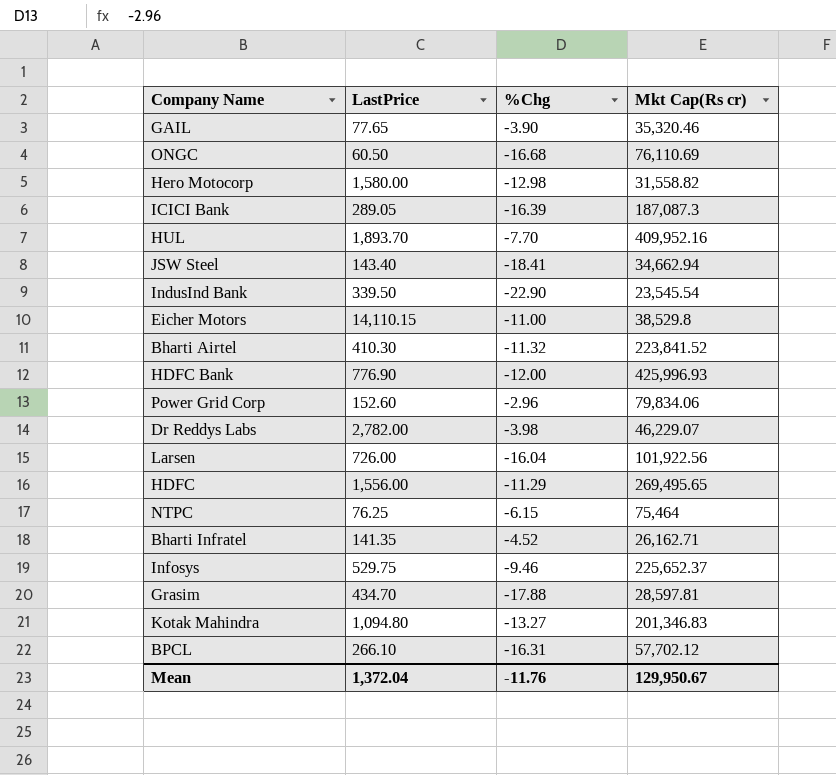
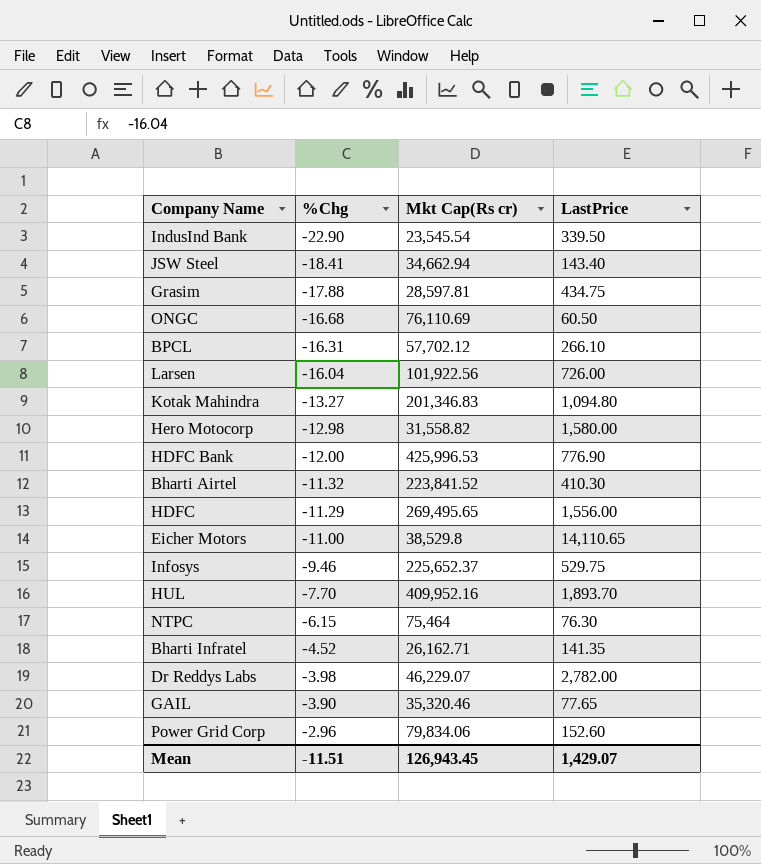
row order: none -> %Chg ascending
column LastPrice | position: 2 -> 4
row ICICI Bank: 289.05 | -16.39 | 187,087.3 -> none
Grasim | LastPrice: 434.70 -> 434.75
HDFC Bank | Mkt Cap(Rs cr): 425,996.93 -> 425,996.53
Eicher Motors | LastPrice: 14,110.15 -> 14,110.65
NTPC | LastPrice: 76.25 -> 76.30
Mean | %Chg: -11.76 -> -11.51
Mean | Mkt Cap(Rs cr): 129,950.67 -> 126,943.45
Mean | LastPrice: 1,372.04 -> 1,429.07

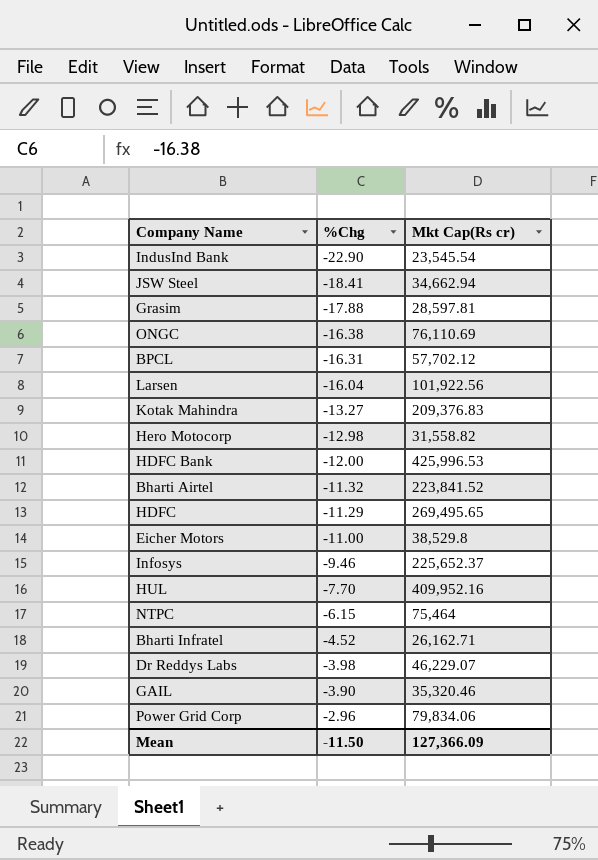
column LastPrice | position: 4 -> none
ONGC | %Chg: -16.68 -> -16.38
Kotak Mahindra | Mkt Cap(Rs cr): 201,346.83 -> 209,376.83
Mean | %Chg: -11.51 -> -11.50
Mean | Mkt Cap(Rs cr): 126,943.45 -> 127,366.09

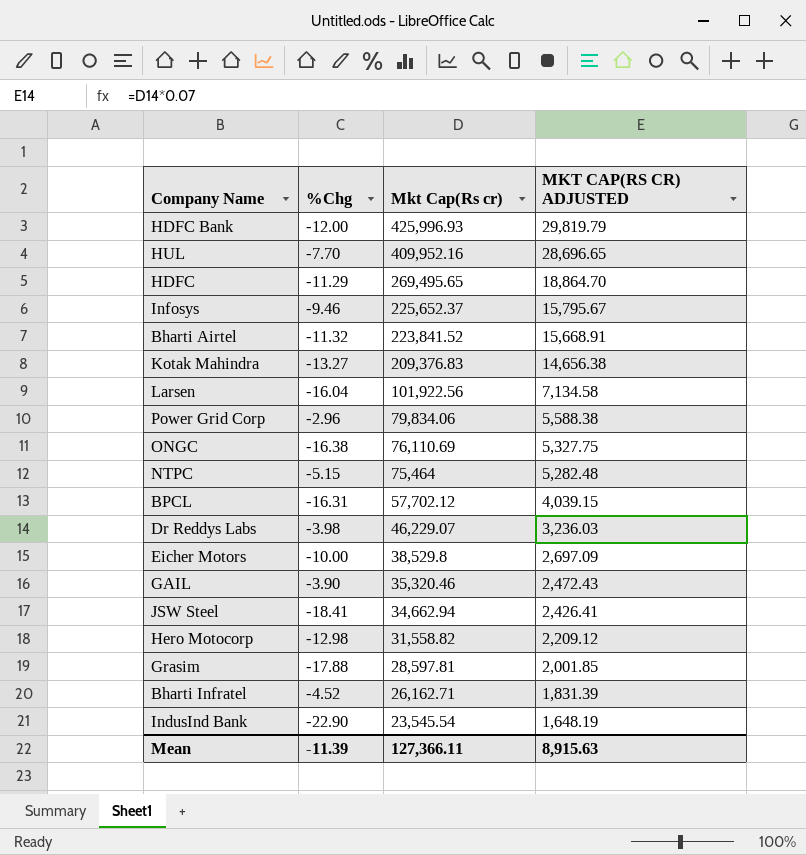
row order: %Chg ascending -> Mkt Cap(Rs cr) descending
column MKT CAP(RS CR) ADJUSTED | formula: none -> [Mkt Cap(Rs cr)] * 0.07
HDFC Bank | Mkt Cap(Rs cr): 425,996.53 -> 425,996.93
NTPC | %Chg: -6.15 -> -5.15
Eicher Motors | %Chg: -11.00 -> -10.00
Mean | %Chg: -11.50 -> -11.39
Mean | Mkt Cap(Rs cr): 127,366.09 -> 127,366.11

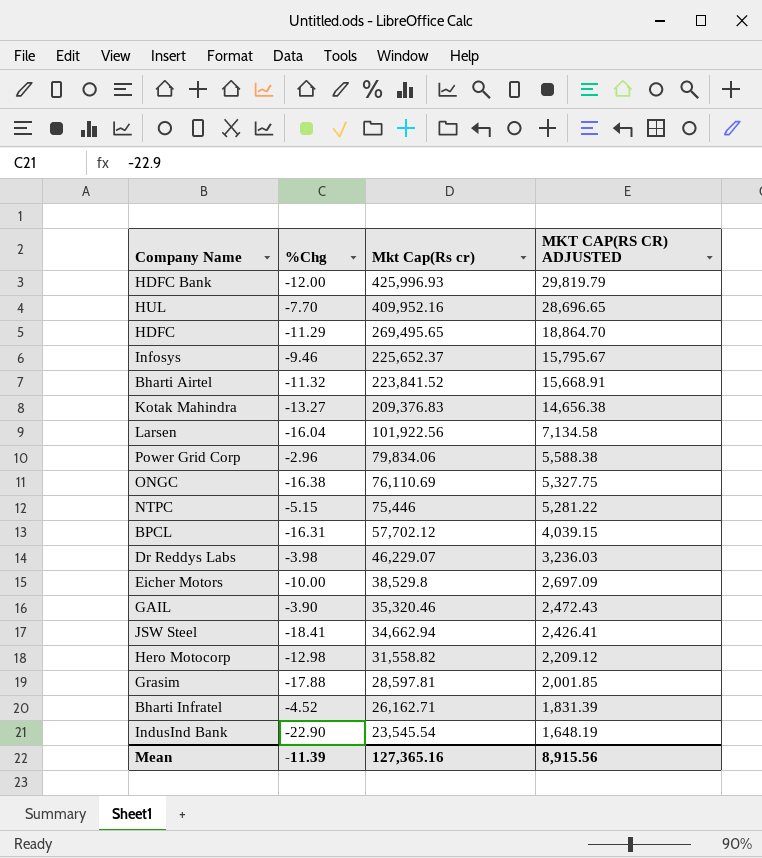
NTPC | Mkt Cap(Rs cr): 75,464 -> 75,446
NTPC | MKT CAP(RS CR) ADJUSTED: 5,282.48 -> 5,281.22
Mean | Mkt Cap(Rs cr): 127,366.11 -> 127,365.16
Mean | MKT CAP(RS CR) ADJUSTED: 8,915.63 -> 8,915.56

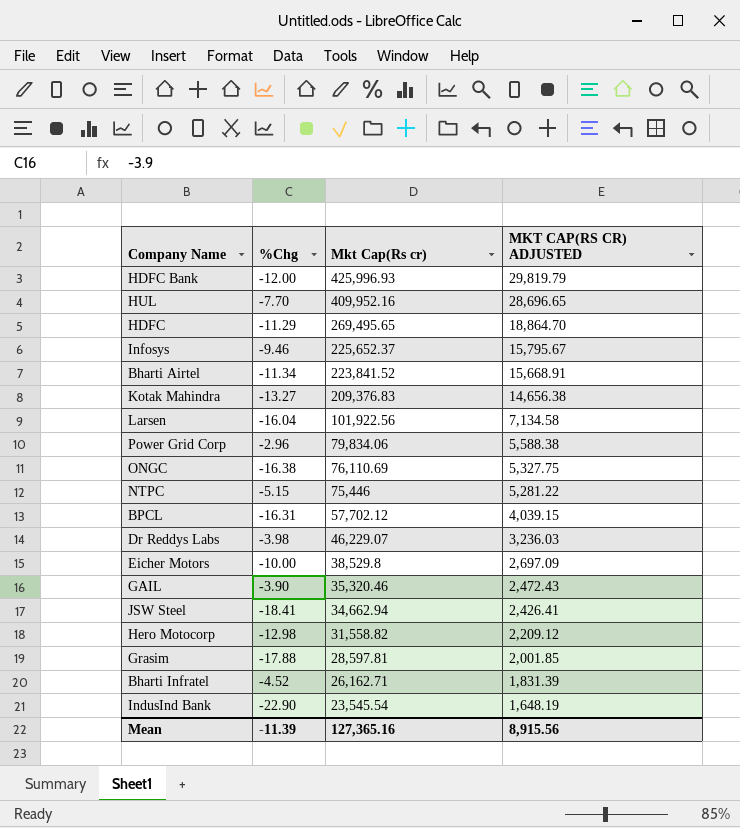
Bharti Airtel | %Chg: -11.32 -> -11.34

